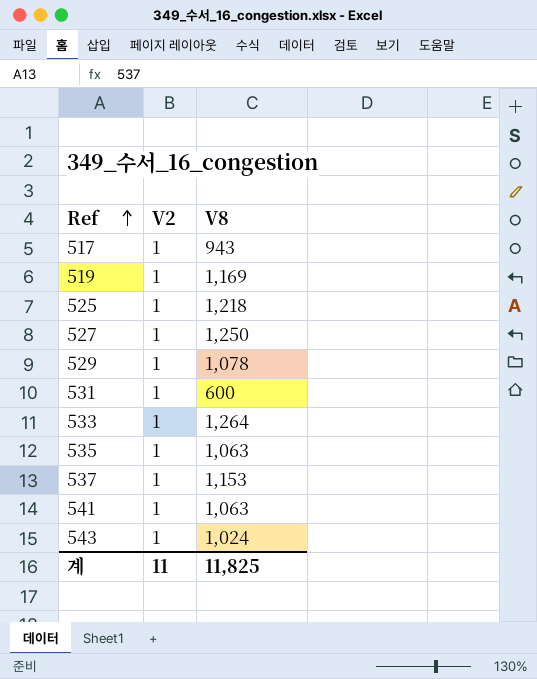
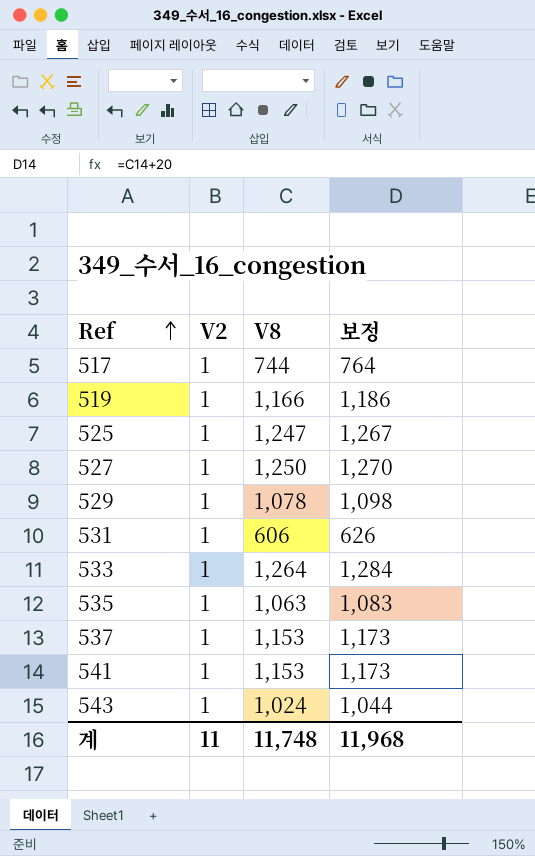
column 보정 | formula: none -> [V8] + 20
517 | V8: 943 -> 744
519 | V8: 1,169 -> 1,166
525 | V8: 1,218 -> 1,247
531 | V8: 600 -> 606
541 | V8: 1,063 -> 1,153
계 | V8: 11,825 -> 11,748

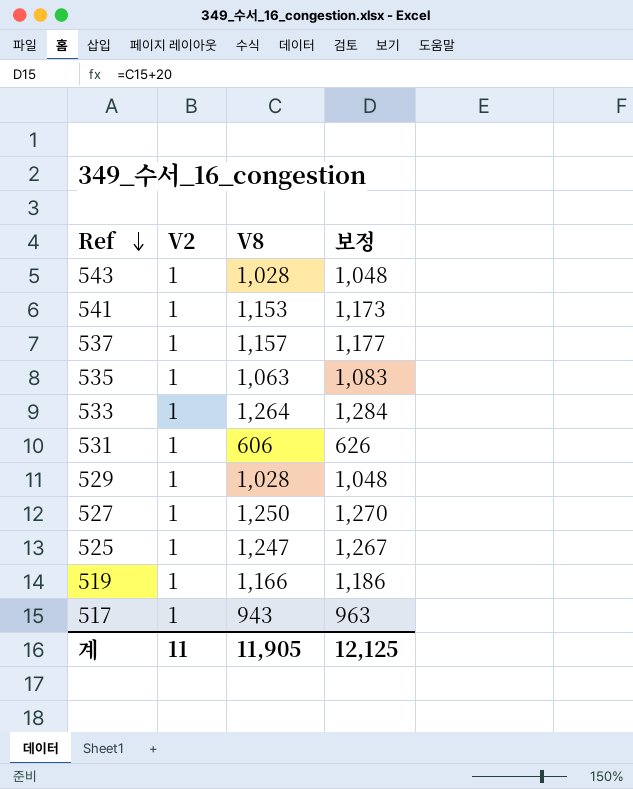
row order: Ref ascending -> Ref descending
543 | V8: 1,024 -> 1,028
543 | 보정: 1,044 -> 1,048
537 | V8: 1,153 -> 1,157
537 | 보정: 1,173 -> 1,177
529 | V8: 1,078 -> 1,028
529 | 보정: 1,098 -> 1,048
517 | V8: 744 -> 943
517 | 보정: 764 -> 963
계 | V8: 11,748 -> 11,905
계 | 보정: 11,968 -> 12,125

